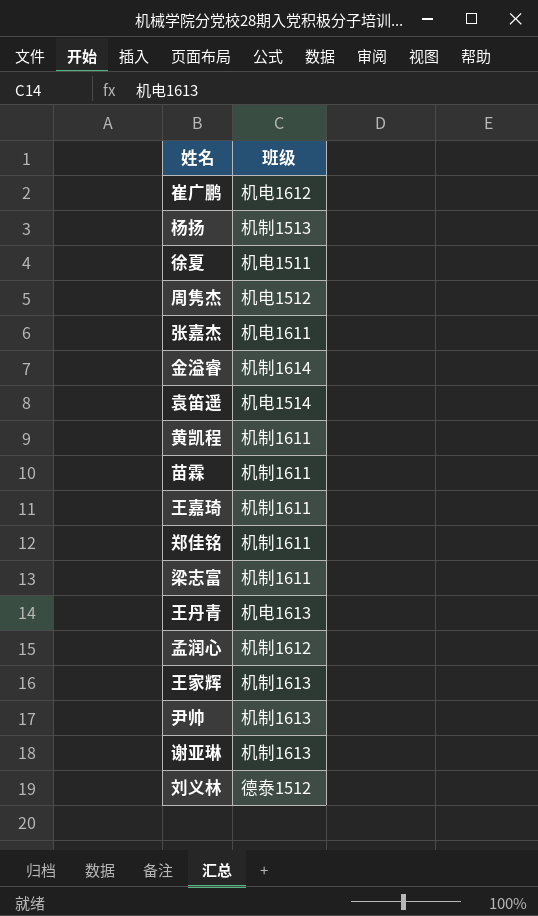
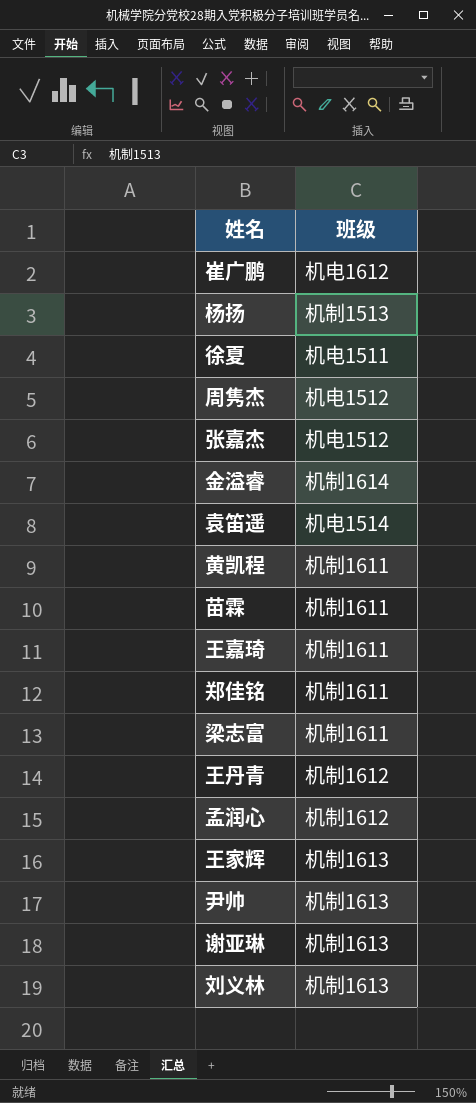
张嘉杰 | 班级: 机电1611 -> 机电1512
王丹青 | 班级: 机电1613 -> 机制1612
刘义林 | 班级: 德泰1512 -> 机制1613

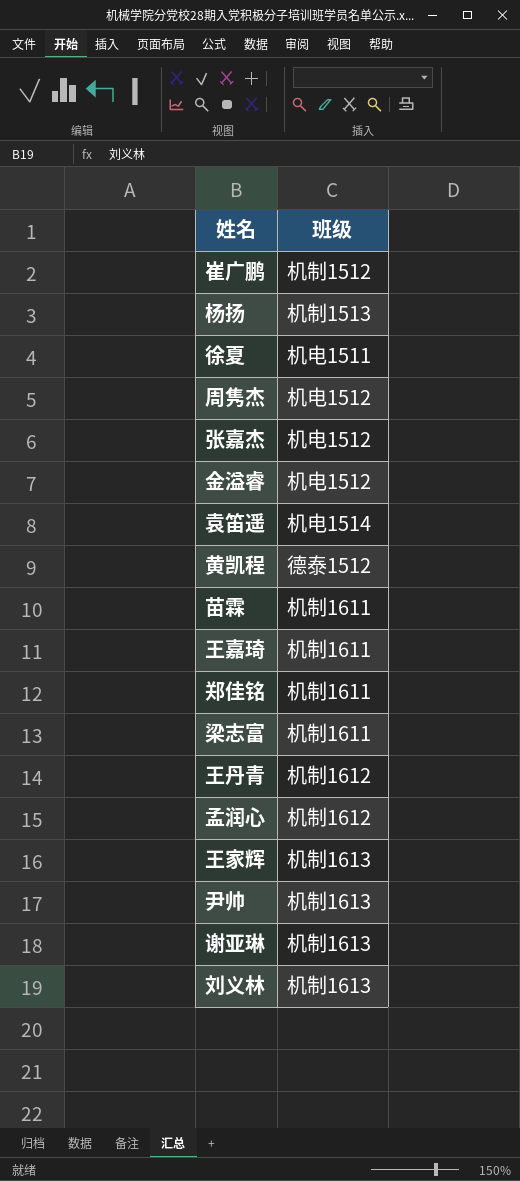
崔广鹏 | 班级: 机电1612 -> 机制1512
金溢睿 | 班级: 机制1614 -> 机电1512
黄凯程 | 班级: 机制1611 -> 德泰1512

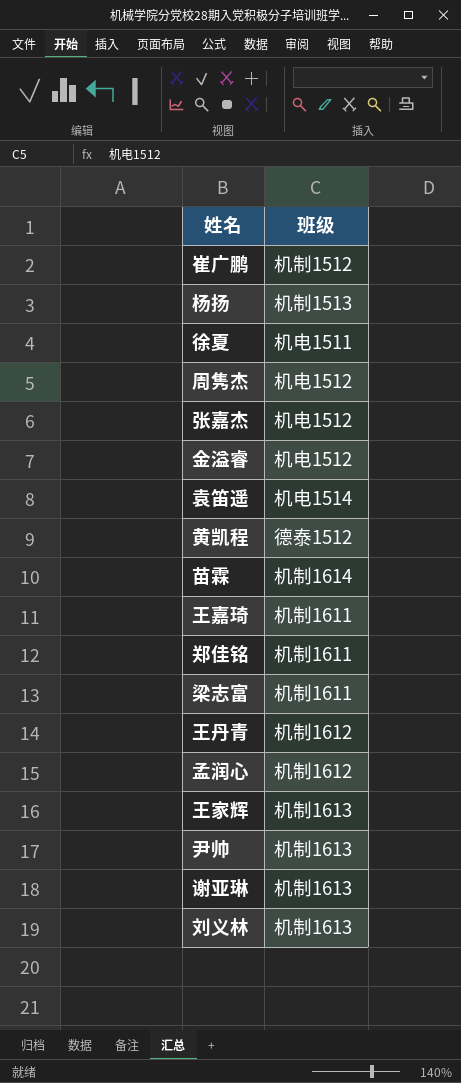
苗霖 | 班级: 机制1611 -> 机制1614

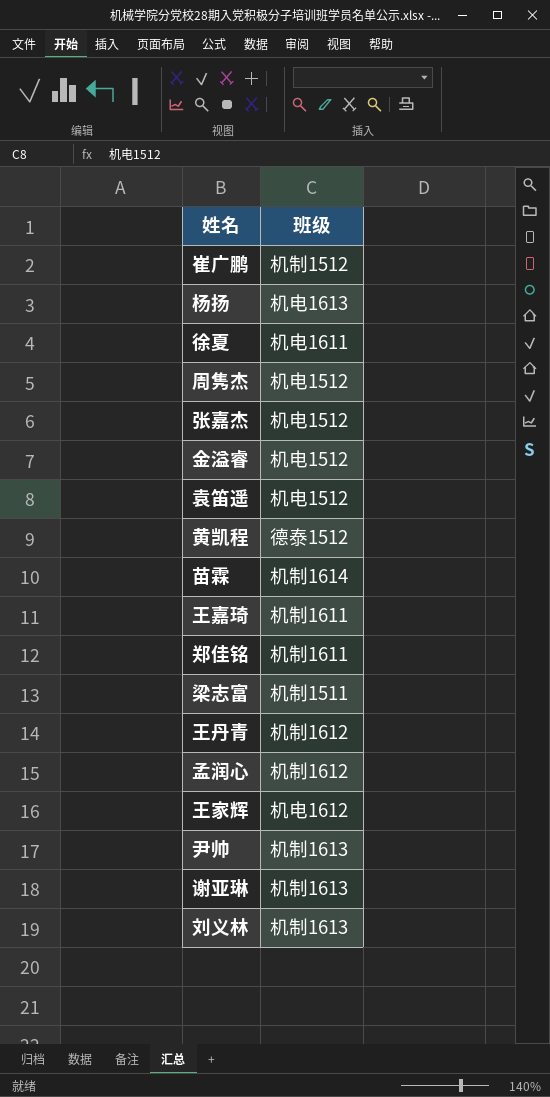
杨扬 | 班级: 机制1513 -> 机电1613
徐夏 | 班级: 机电1511 -> 机电1611
袁笛遥 | 班级: 机电1514 -> 机电1512
梁志富 | 班级: 机制1611 -> 机制1511
王家辉 | 班级: 机制1613 -> 机电1612

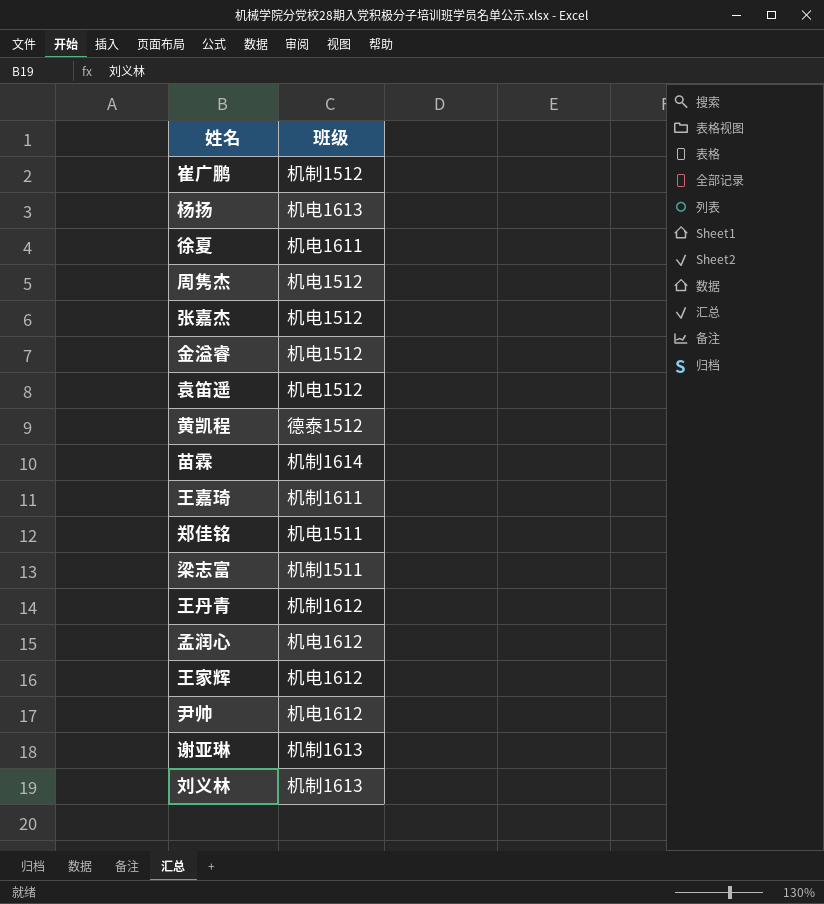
郑佳铭 | 班级: 机制1611 -> 机电1511
孟润心 | 班级: 机制1612 -> 机电1612
尹帅 | 班级: 机制1613 -> 机电1612

